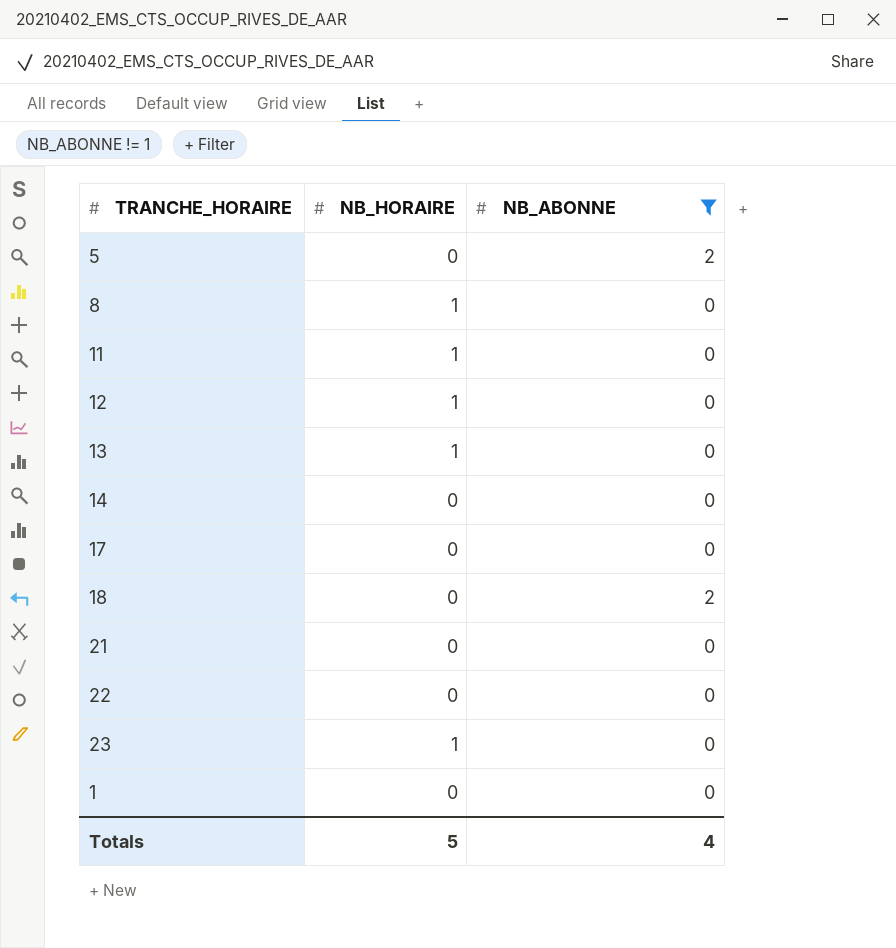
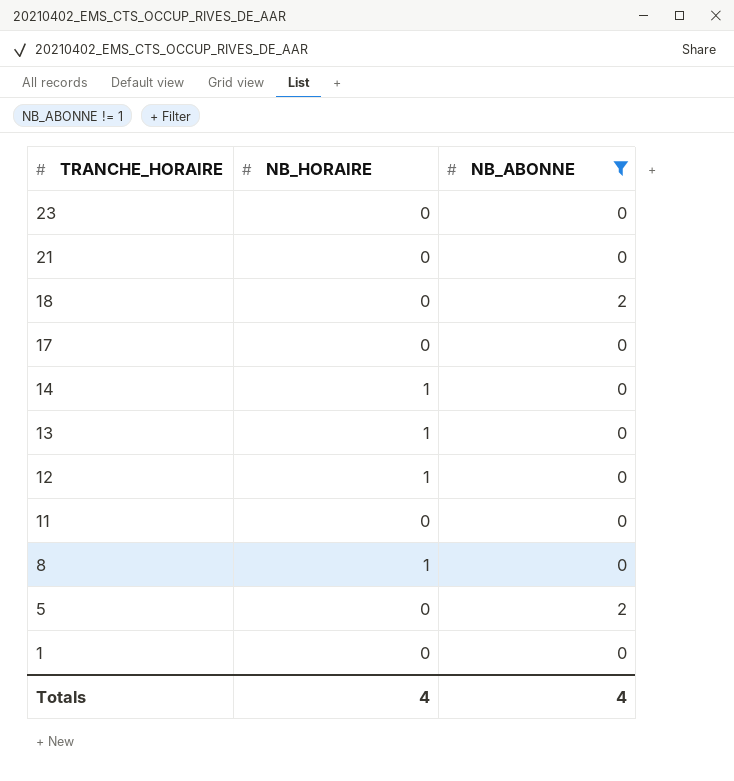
row order: none -> TRANCHE_HORAIRE descending
row 22: 0 | 0 -> none
23 | NB_HORAIRE: 1 -> 0
14 | NB_HORAIRE: 0 -> 1
11 | NB_HORAIRE: 1 -> 0
Totals | NB_HORAIRE: 5 -> 4

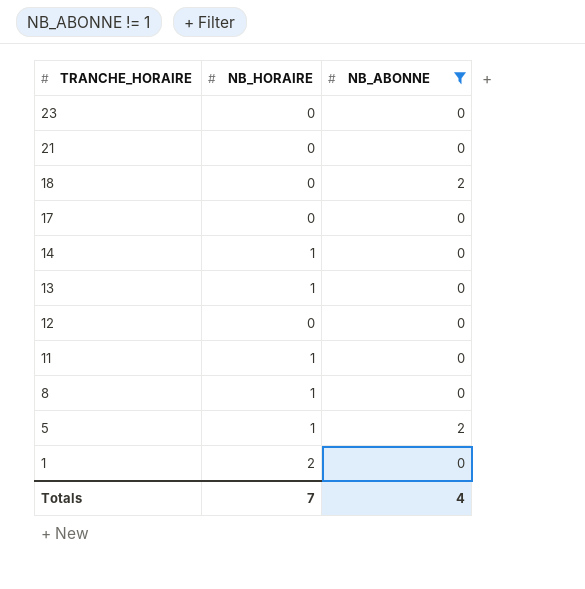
12 | NB_HORAIRE: 1 -> 0
11 | NB_HORAIRE: 0 -> 1
5 | NB_HORAIRE: 0 -> 1
1 | NB_HORAIRE: 0 -> 2
Totals | NB_HORAIRE: 4 -> 7

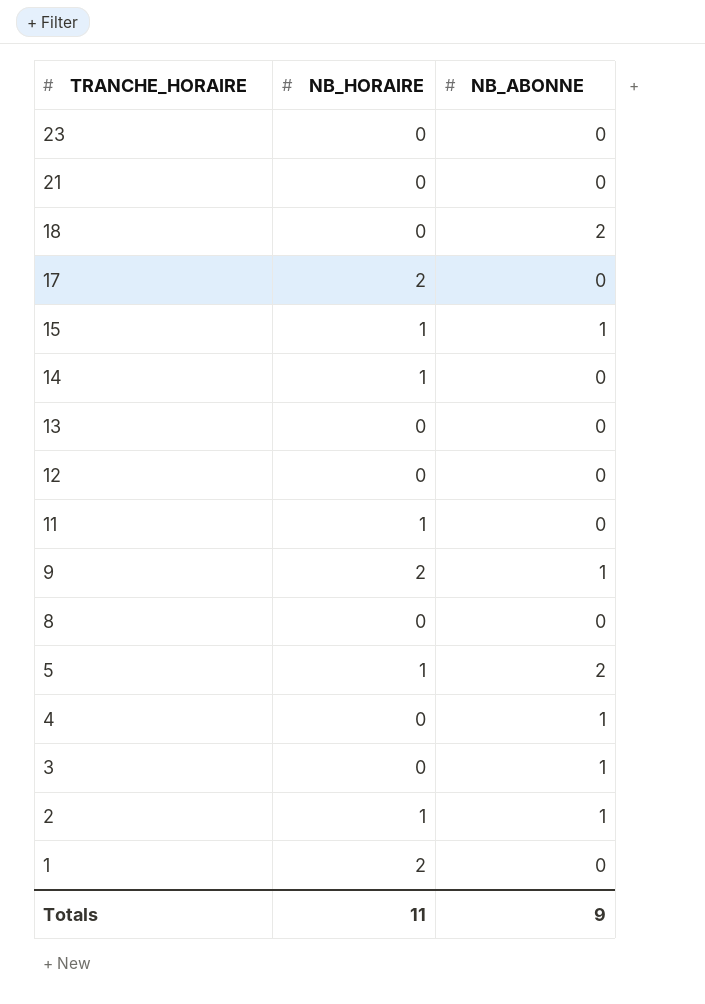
filter: NB_ABONNE != 1 -> none
17 | NB_HORAIRE: 0 -> 2
13 | NB_HORAIRE: 1 -> 0
8 | NB_HORAIRE: 1 -> 0
Totals | NB_HORAIRE: 7 -> 11
Totals | NB_ABONNE: 4 -> 9

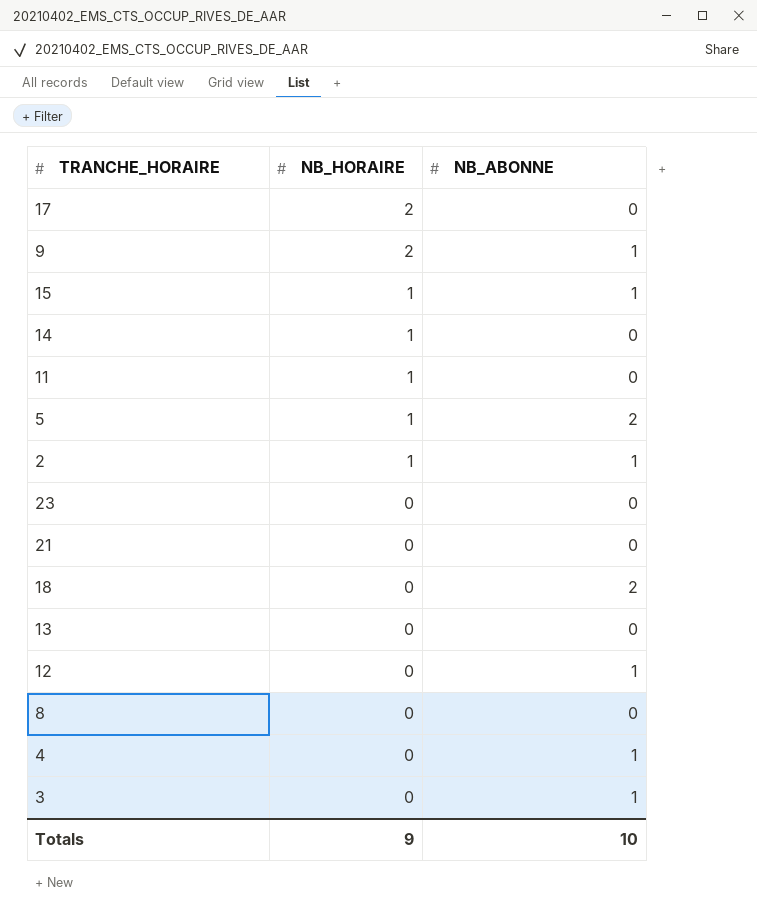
row order: TRANCHE_HORAIRE descending -> NB_HORAIRE descending
row 1: 2 | 0 -> none
12 | NB_ABONNE: 0 -> 1
Totals | NB_HORAIRE: 11 -> 9
Totals | NB_ABONNE: 9 -> 10

